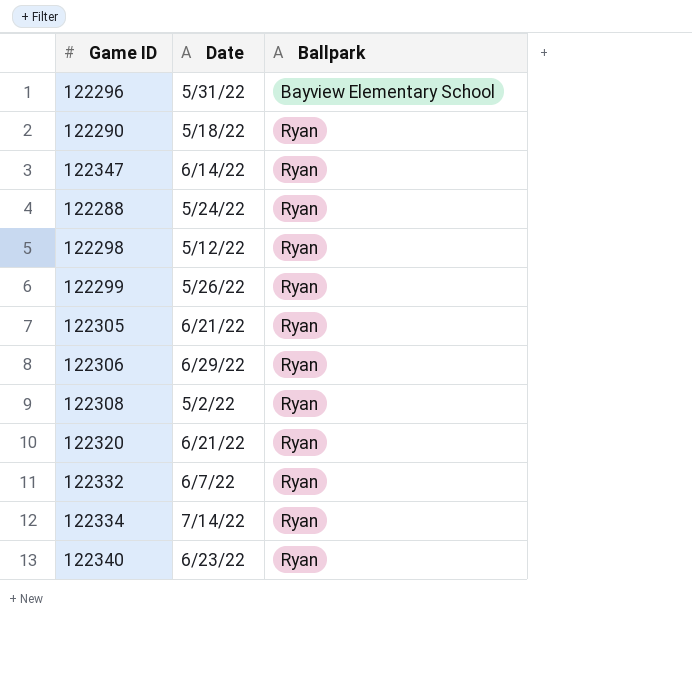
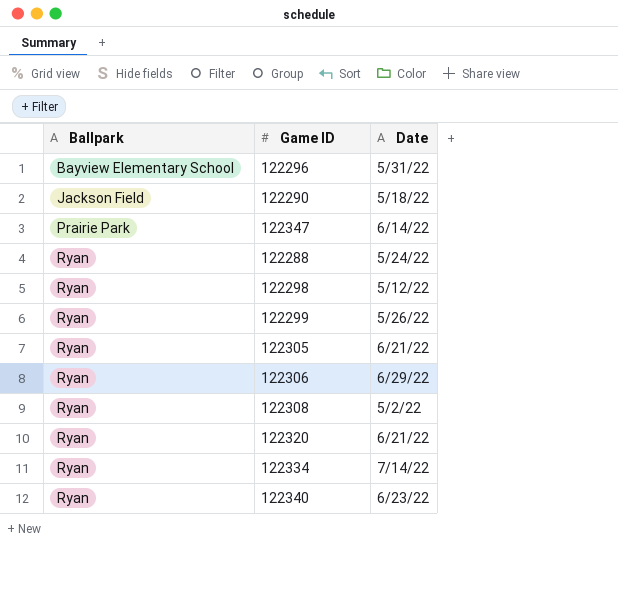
column Ballpark | position: 3 -> 1
row 122332: 6/7/22 | Ryan -> none
122290 | Ballpark: Ryan -> Jackson Field
122347 | Ballpark: Ryan -> Prairie Park

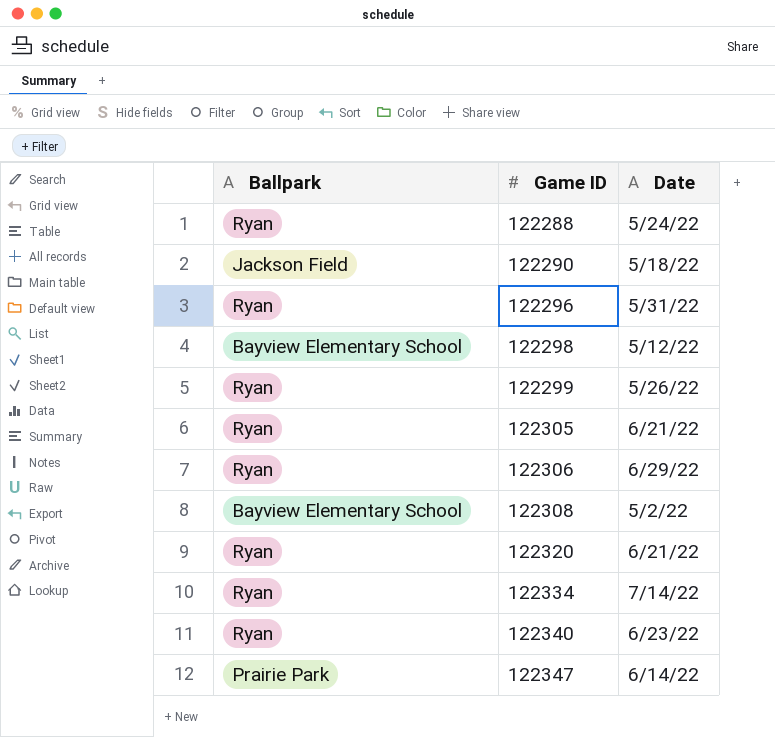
row order: Ballpark ascending -> Game ID ascending
122296 | Ballpark: Bayview Elementary School -> Ryan
122298 | Ballpark: Ryan -> Bayview Elementary School
122308 | Ballpark: Ryan -> Bayview Elementary School

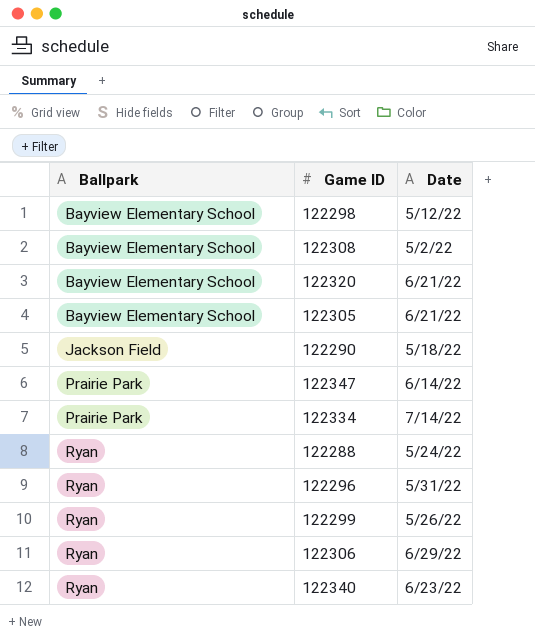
row order: Game ID ascending -> Ballpark ascending
122320 | Ballpark: Ryan -> Bayview Elementary School
122305 | Ballpark: Ryan -> Bayview Elementary School
122334 | Ballpark: Ryan -> Prairie Park

